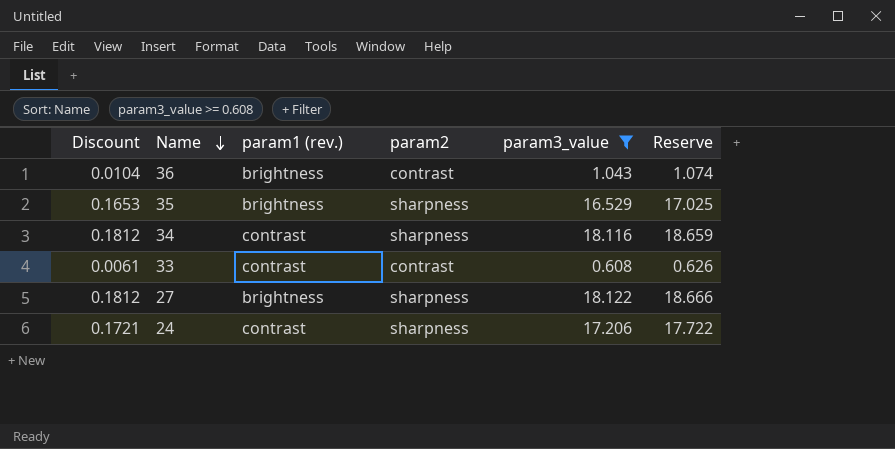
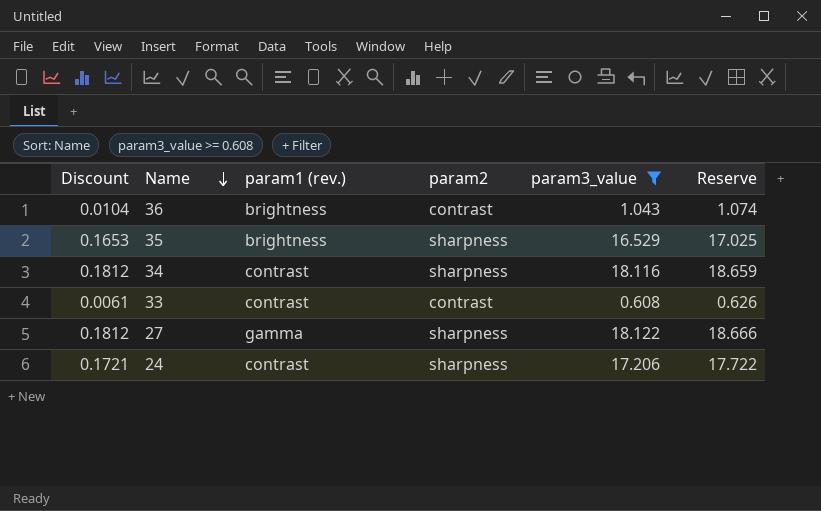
27 | param1 (rev.): brightness -> gamma

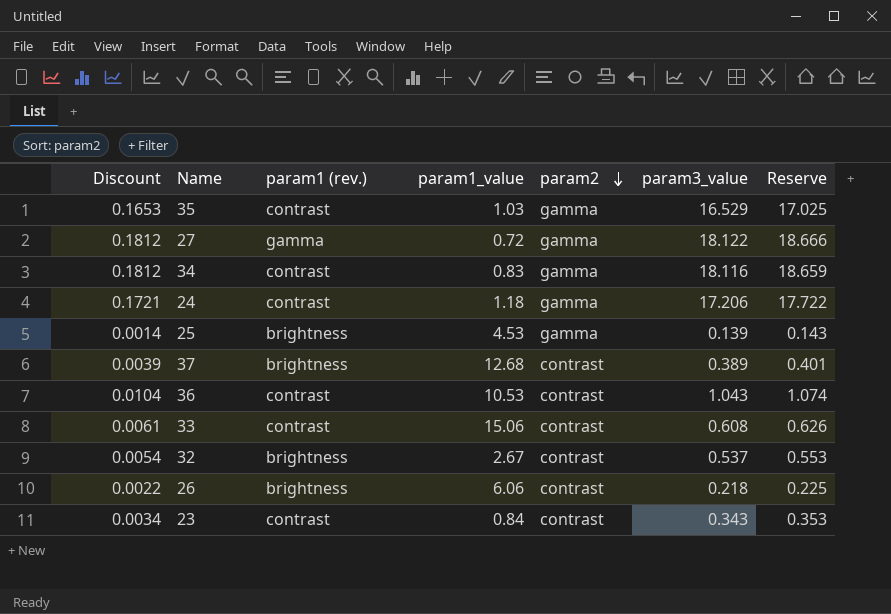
filter: param3_value >= 0.608 -> none
row order: Name descending -> param2 descending
column param1_value | position: none -> 4
35 | param1 (rev.): brightness -> contrast
35 | param2: sharpness -> gamma
27 | param2: sharpness -> gamma
34 | param2: sharpness -> gamma
24 | param2: sharpness -> gamma
36 | param1 (rev.): brightness -> contrast

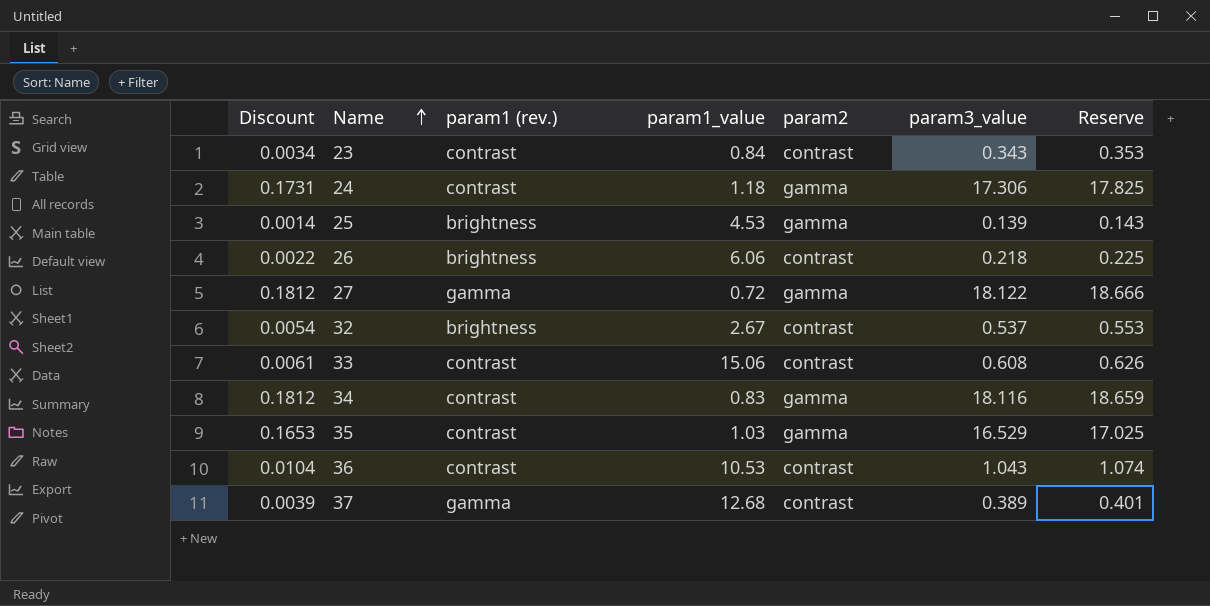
row order: param2 descending -> Name ascending
24 | Discount: 0.1721 -> 0.1731
24 | param3_value: 17.206 -> 17.306
24 | Reserve: 17.722 -> 17.825
37 | param1 (rev.): brightness -> gamma

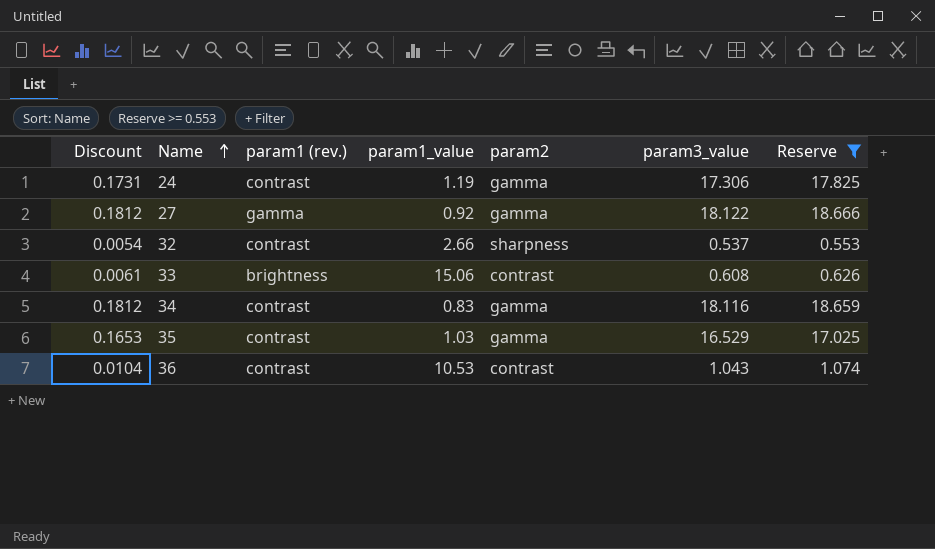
filter: none -> Reserve >= 0.553
24 | param1_value: 1.18 -> 1.19
27 | param1_value: 0.72 -> 0.92
32 | param1 (rev.): brightness -> contrast
32 | param1_value: 2.67 -> 2.66
32 | param2: contrast -> sharpness
33 | param1 (rev.): contrast -> brightness

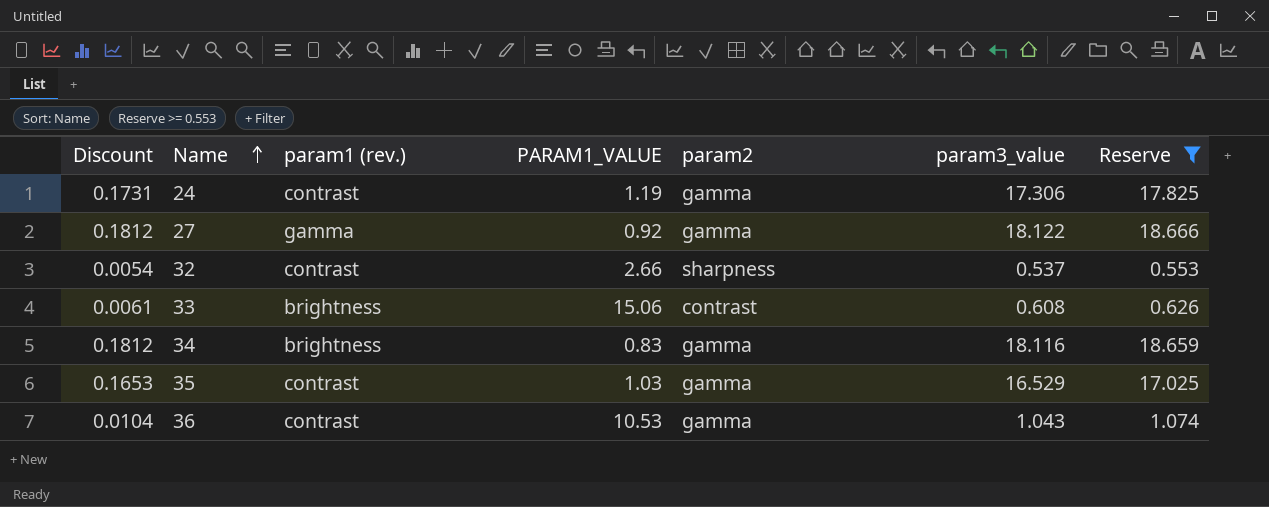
column name: param1_value -> PARAM1_VALUE
34 | param1 (rev.): contrast -> brightness
36 | param2: contrast -> gamma

